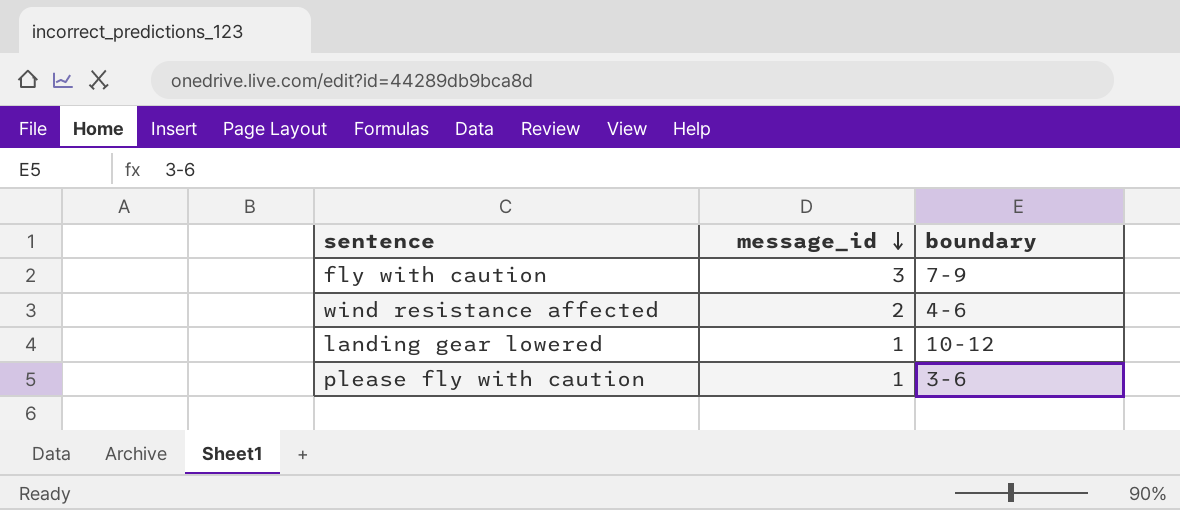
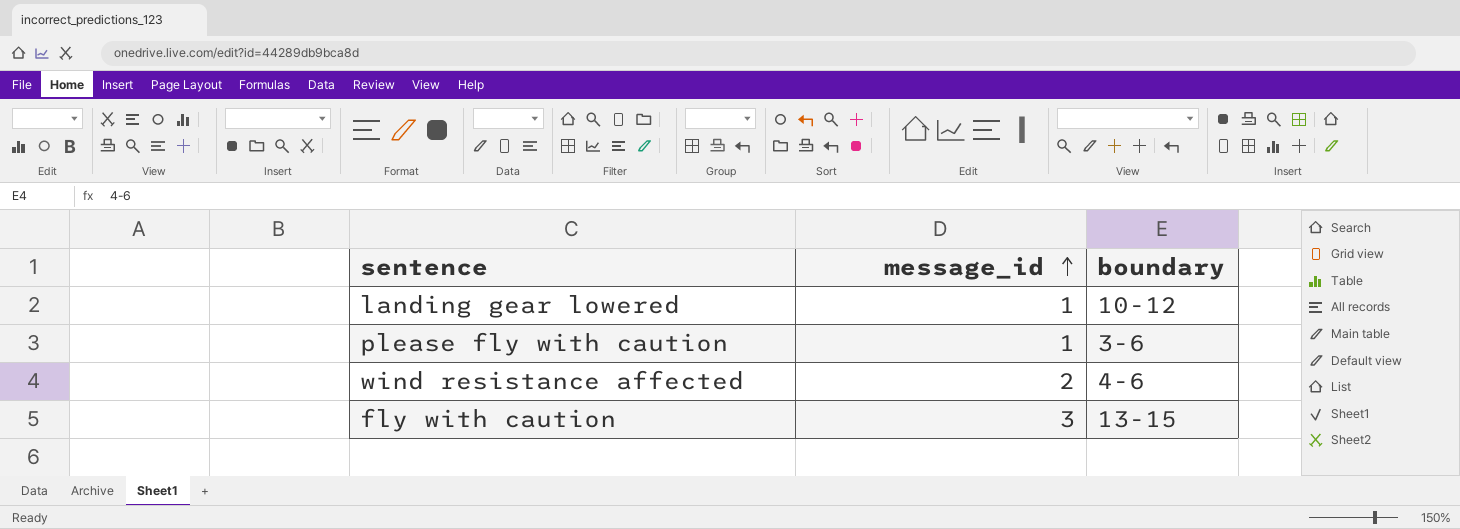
row order: message_id descending -> message_id ascending
fly with caution | boundary: 7-9 -> 13-15

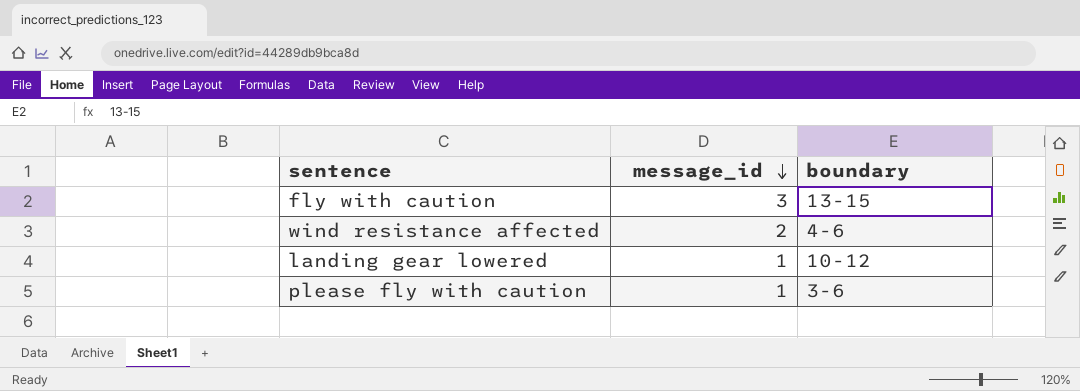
row order: message_id ascending -> message_id descending

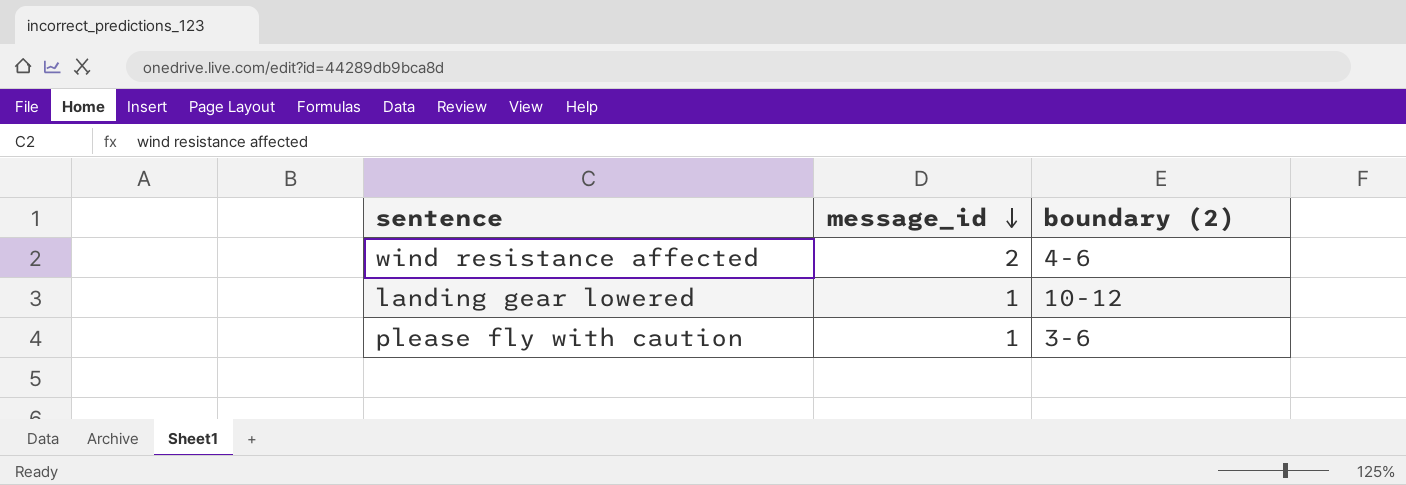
column name: boundary -> boundary (2)
row fly with caution: 3 | 13-15 -> none

